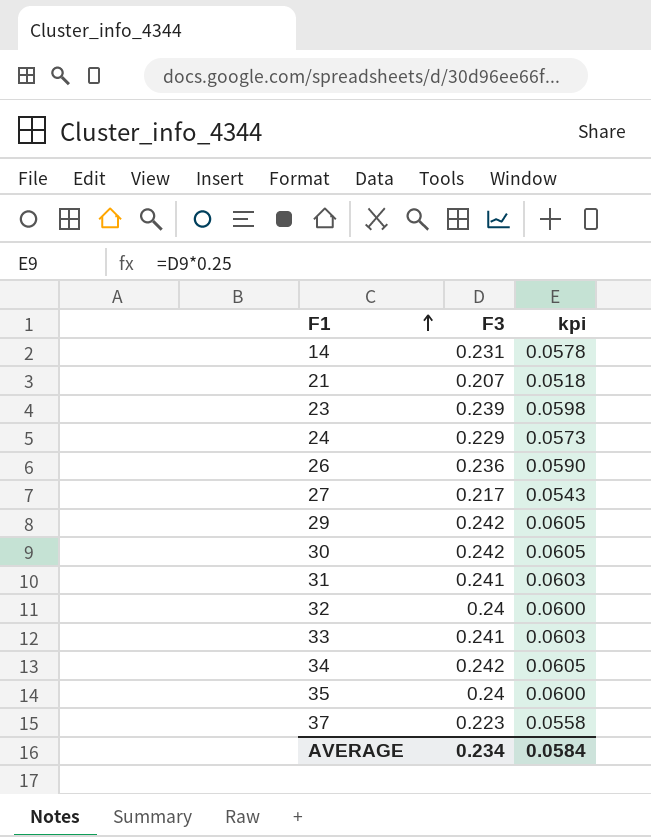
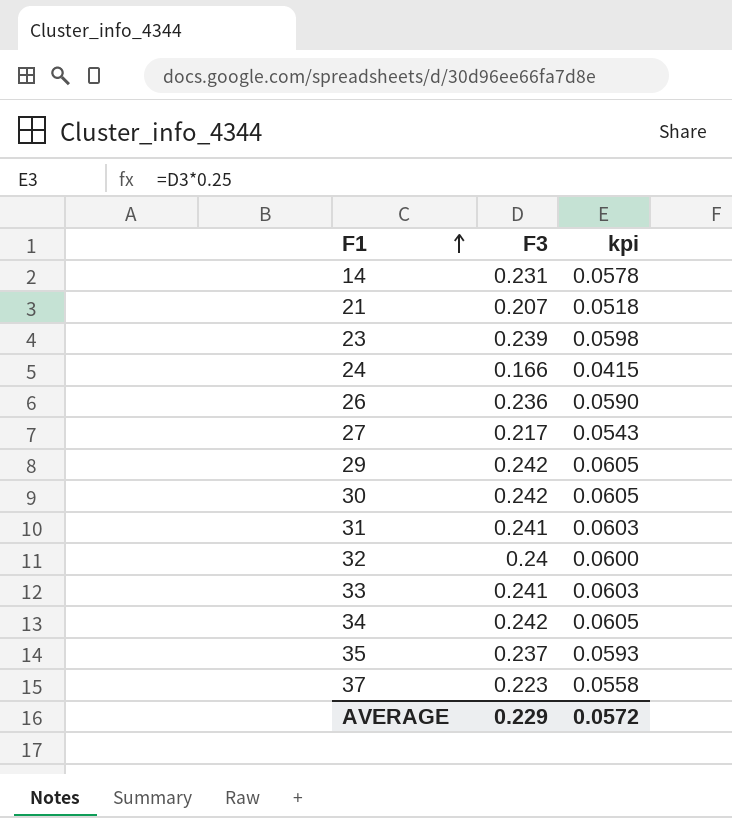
24 | F3: 0.229 -> 0.166
24 | kpi: 0.0573 -> 0.0415
35 | F3: 0.24 -> 0.237
35 | kpi: 0.0600 -> 0.0593
AVERAGE | F3: 0.234 -> 0.229
AVERAGE | kpi: 0.0584 -> 0.0572

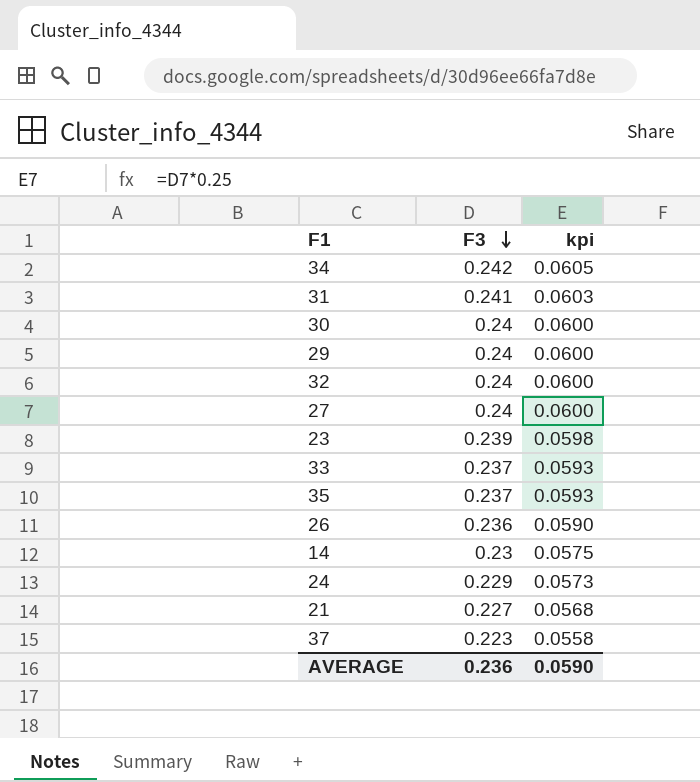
row order: F1 ascending -> F3 descending
30 | F3: 0.242 -> 0.24
30 | kpi: 0.0605 -> 0.0600
29 | F3: 0.242 -> 0.24
29 | kpi: 0.0605 -> 0.0600
27 | F3: 0.217 -> 0.24
27 | kpi: 0.0543 -> 0.0600
33 | F3: 0.241 -> 0.237
33 | kpi: 0.0603 -> 0.0593
14 | F3: 0.231 -> 0.23
14 | kpi: 0.0578 -> 0.0575
24 | F3: 0.166 -> 0.229
24 | kpi: 0.0415 -> 0.0573
21 | F3: 0.207 -> 0.227
21 | kpi: 0.0518 -> 0.0568
AVERAGE | F3: 0.229 -> 0.236
AVERAGE | kpi: 0.0572 -> 0.0590

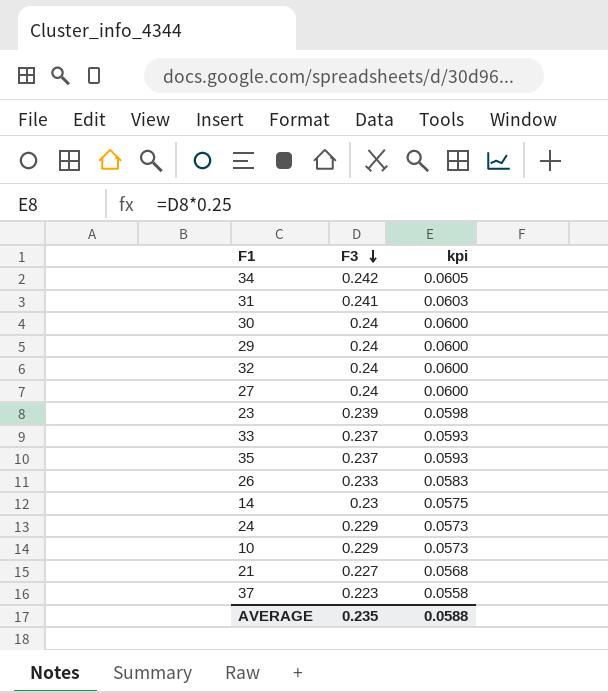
26 | F3: 0.236 -> 0.233
26 | kpi: 0.0590 -> 0.0583
row 10: none -> 0.229 | 0.0573
AVERAGE | F3: 0.236 -> 0.235
AVERAGE | kpi: 0.0590 -> 0.0588

